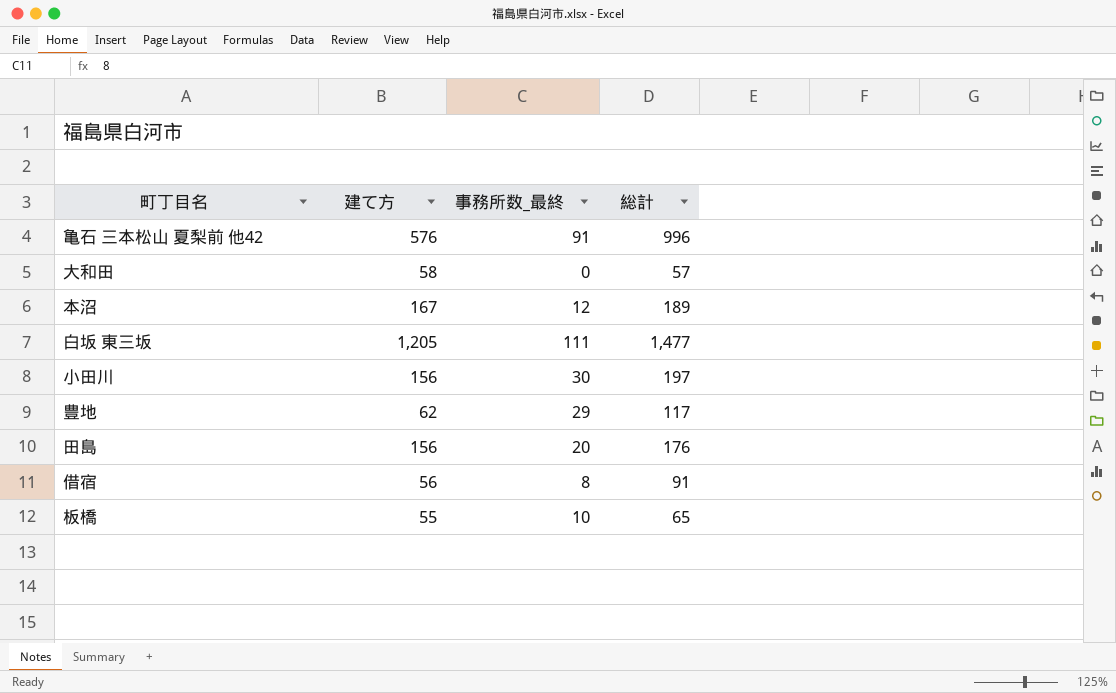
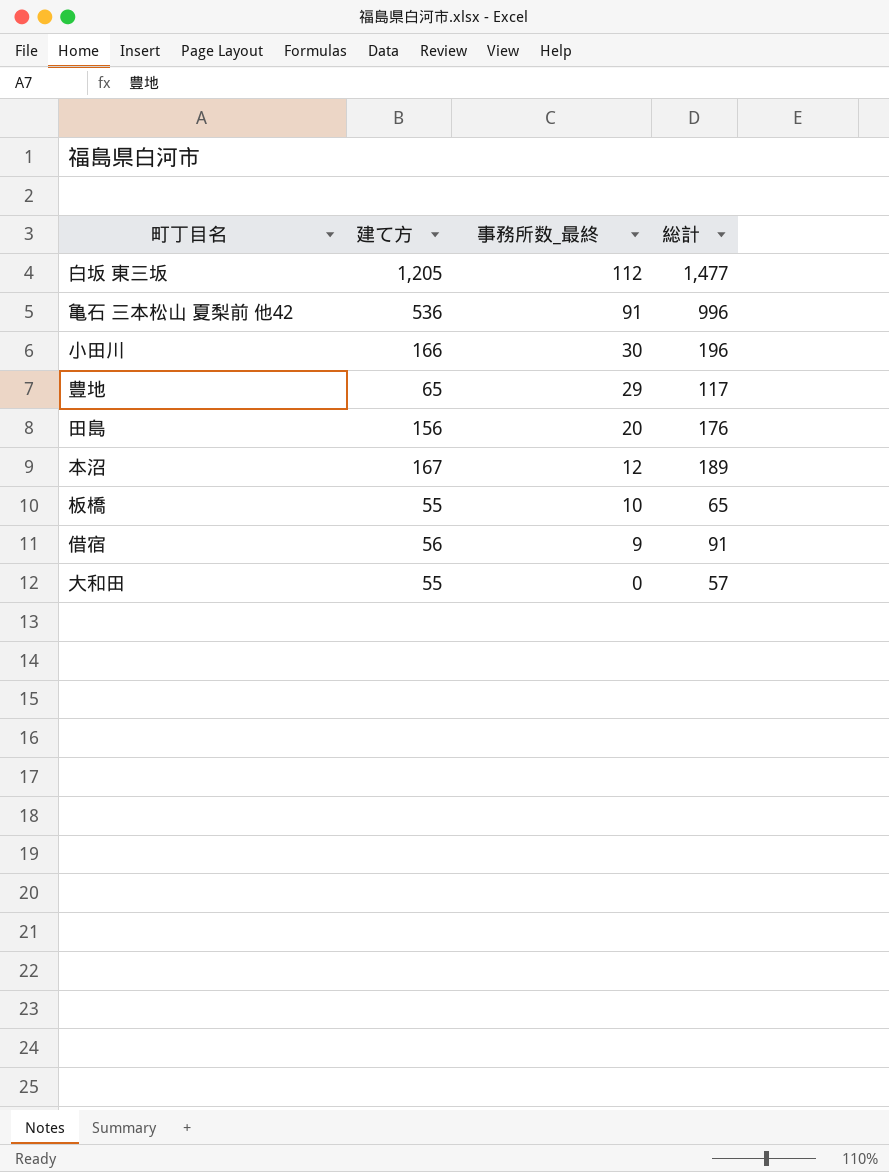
row order: none -> 事務所数_最終 descending
白坂 東三坂 | 事務所数_最終: 111 -> 112
亀石 三本松山 夏梨前 他42 | 建て方: 576 -> 536
小田川 | 建て方: 156 -> 166
小田川 | 総計: 197 -> 196
豊地 | 建て方: 62 -> 65
借宿 | 事務所数_最終: 8 -> 9
大和田 | 建て方: 58 -> 55

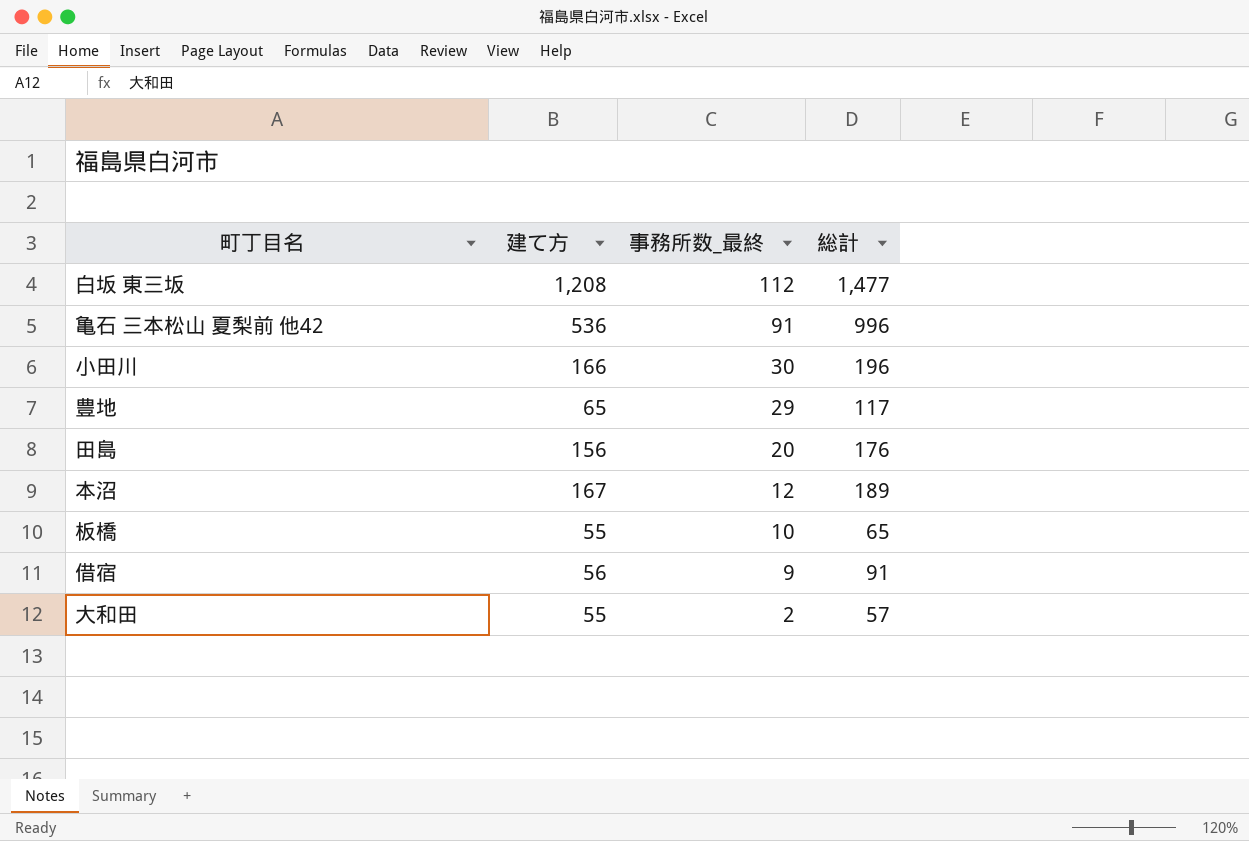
白坂 東三坂 | 建て方: 1,205 -> 1,208
大和田 | 事務所数_最終: 0 -> 2

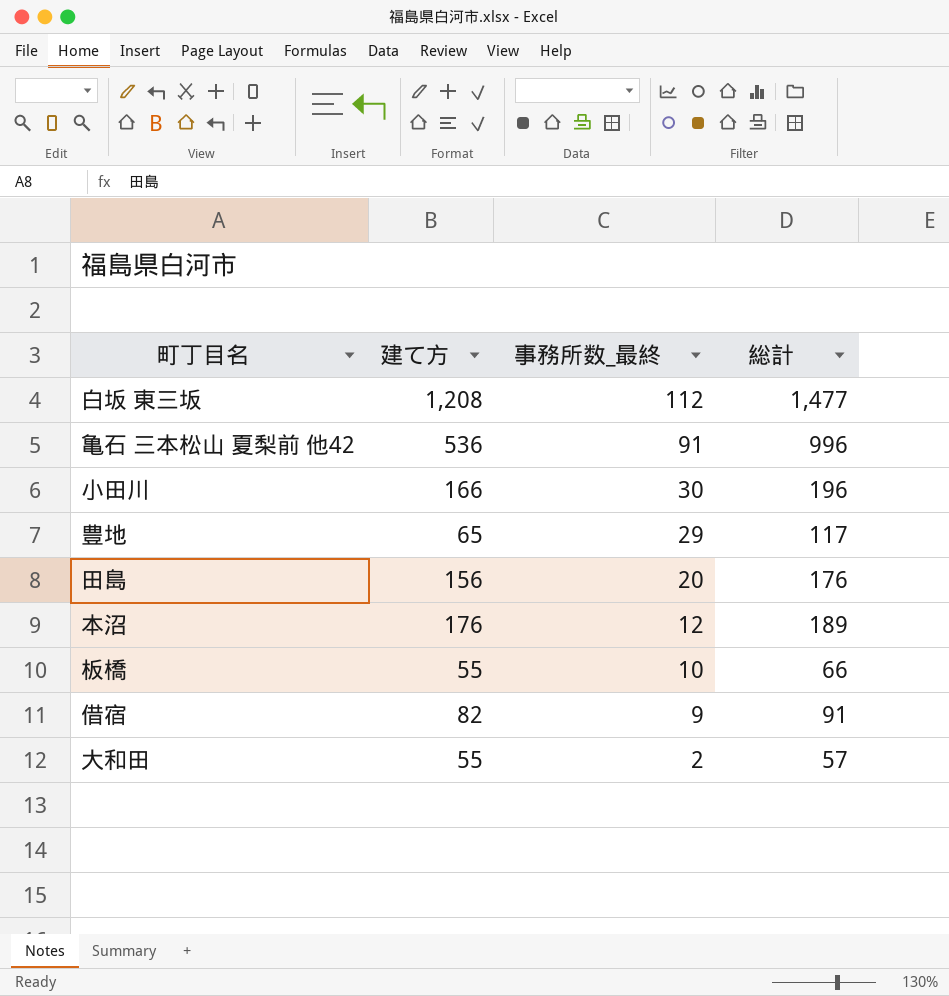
本沼 | 建て方: 167 -> 176
板橋 | 総計: 65 -> 66
借宿 | 建て方: 56 -> 82

